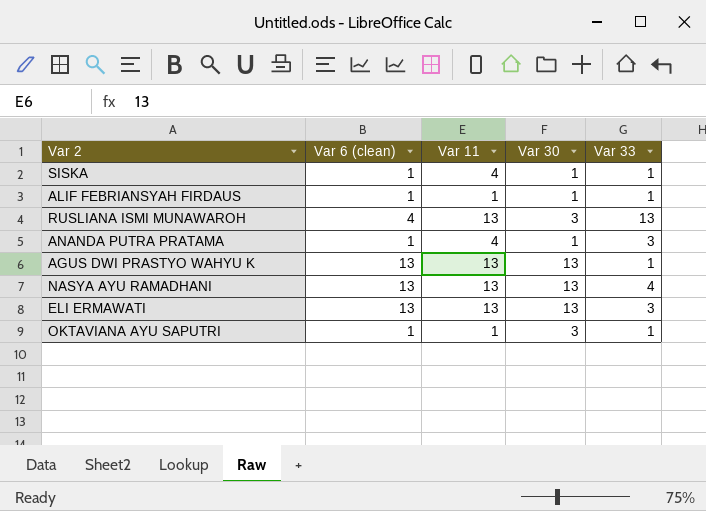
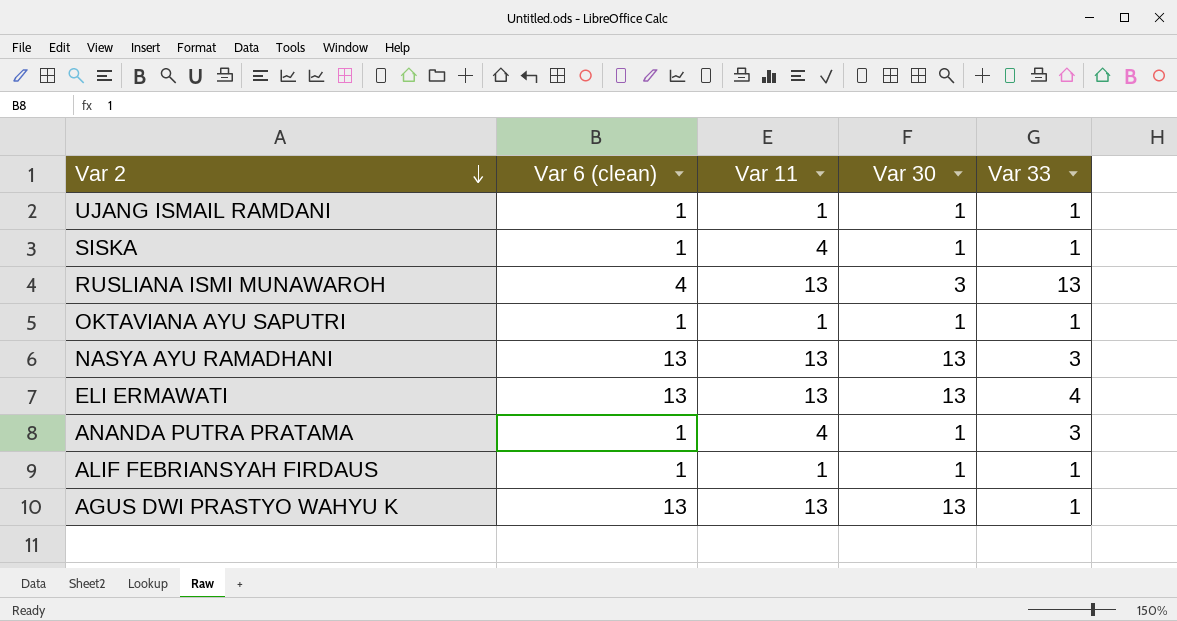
row order: none -> Var 2 descending
row UJANG ISMAIL RAMDANI: none -> 1 | 1 | 1 | 1
OKTAVIANA AYU SAPUTRI | Var 30: 3 -> 1
NASYA AYU RAMADHANI | Var 33: 4 -> 3
ELI ERMAWATI | Var 33: 3 -> 4

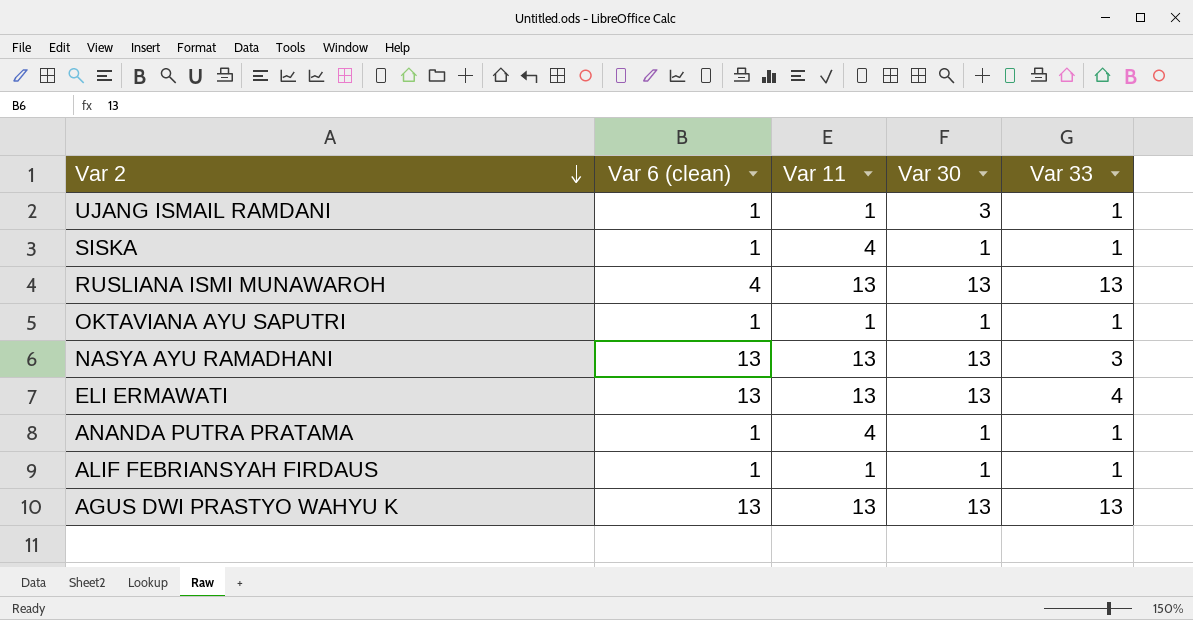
UJANG ISMAIL RAMDANI | Var 30: 1 -> 3
RUSLIANA ISMI MUNAWAROH | Var 30: 3 -> 13
ANANDA PUTRA PRATAMA | Var 33: 3 -> 1
AGUS DWI PRASTYO WAHYU K | Var 33: 1 -> 13

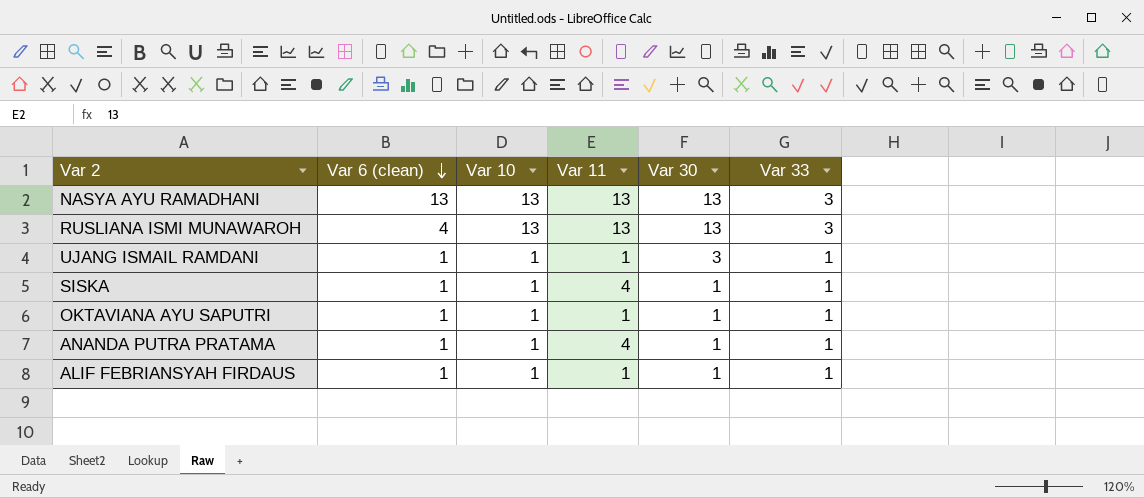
row order: Var 2 descending -> Var 6 (clean) descending
column Var 10 | position: none -> 3
row ELI ERMAWATI: 13 | 13 | 13 | 4 -> none
row AGUS DWI PRASTYO WAHYU K: 13 | 13 | 13 | 13 -> none
RUSLIANA ISMI MUNAWAROH | Var 33: 13 -> 3

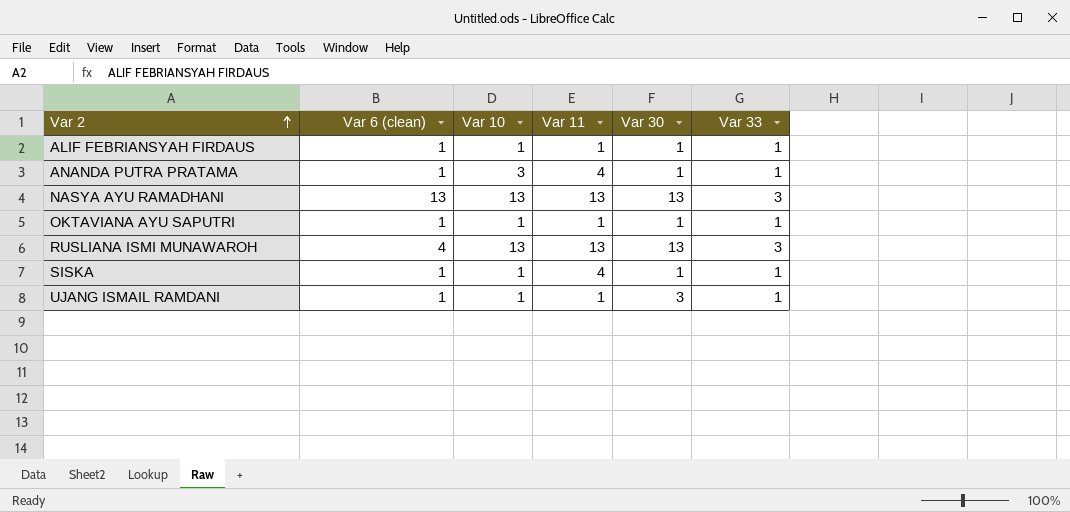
row order: Var 6 (clean) descending -> Var 2 ascending
ANANDA PUTRA PRATAMA | Var 10: 1 -> 3

